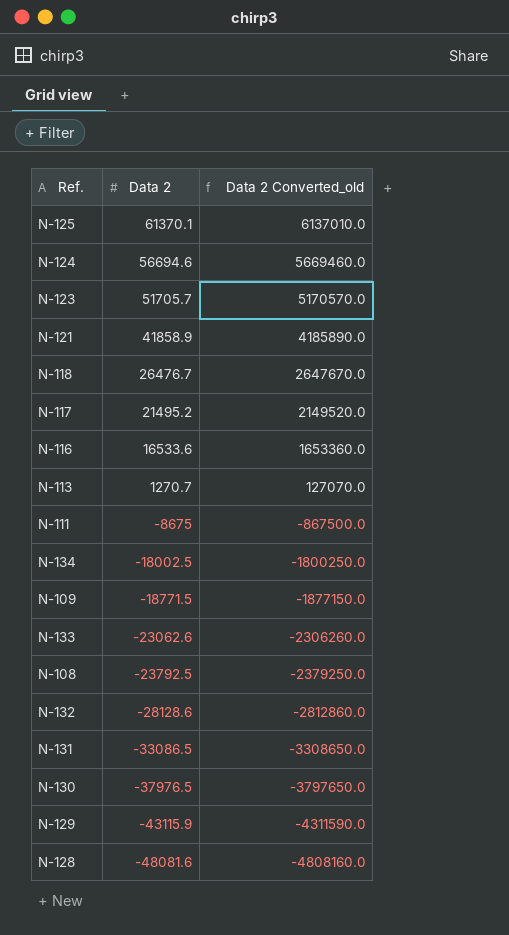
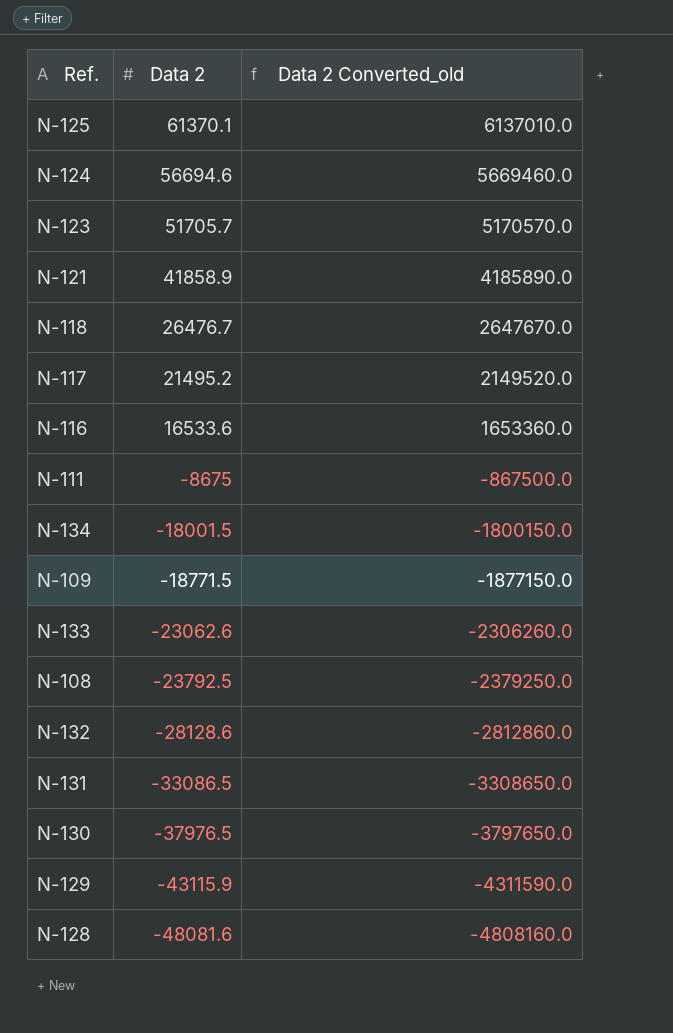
row N-113: 1270.7 | 127070.0 -> none
N-134 | Data 2: -18002.5 -> -18001.5
N-134 | Data 2 Converted_old: -1800250.0 -> -1800150.0

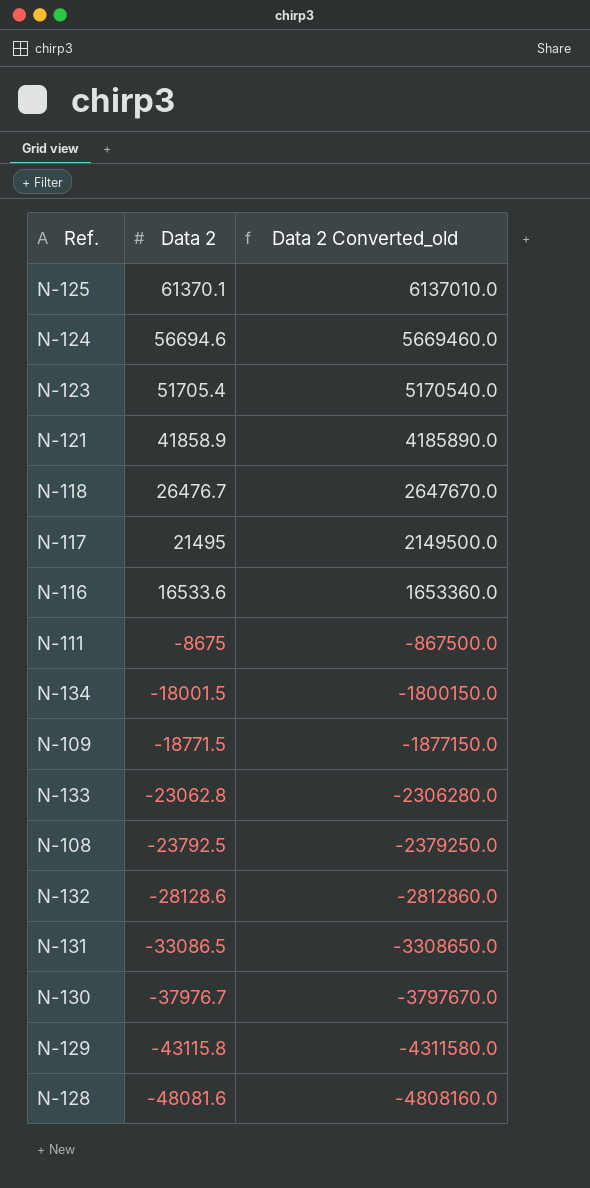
N-123 | Data 2: 51705.7 -> 51705.4
N-123 | Data 2 Converted_old: 5170570.0 -> 5170540.0
N-117 | Data 2: 21495.2 -> 21495
N-117 | Data 2 Converted_old: 2149520.0 -> 2149500.0
N-133 | Data 2: -23062.6 -> -23062.8
N-133 | Data 2 Converted_old: -2306260.0 -> -2306280.0
N-130 | Data 2: -37976.5 -> -37976.7
N-130 | Data 2 Converted_old: -3797650.0 -> -3797670.0
N-129 | Data 2: -43115.9 -> -43115.8
N-129 | Data 2 Converted_old: -4311590.0 -> -4311580.0

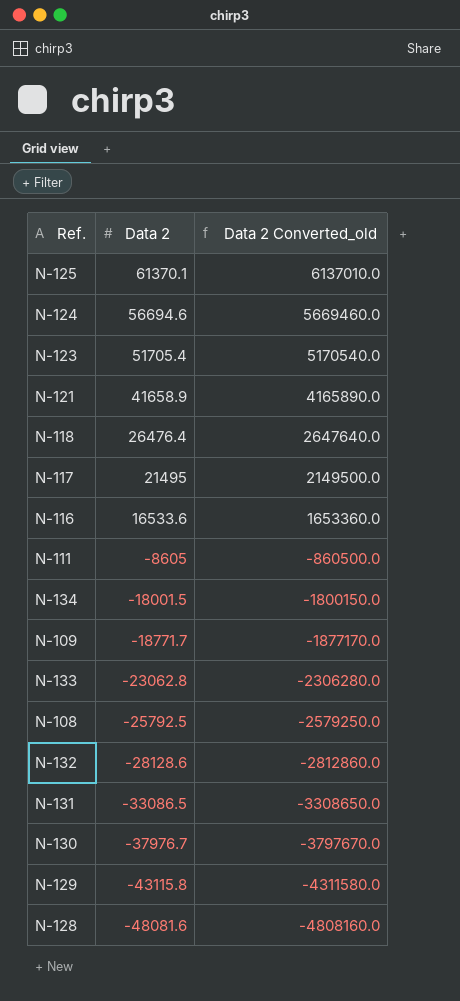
N-121 | Data 2: 41858.9 -> 41658.9
N-121 | Data 2 Converted_old: 4185890.0 -> 4165890.0
N-118 | Data 2: 26476.7 -> 26476.4
N-118 | Data 2 Converted_old: 2647670.0 -> 2647640.0
N-111 | Data 2: -8675 -> -8605
N-111 | Data 2 Converted_old: -867500.0 -> -860500.0
N-109 | Data 2: -18771.5 -> -18771.7
N-109 | Data 2 Converted_old: -1877150.0 -> -1877170.0
N-108 | Data 2: -23792.5 -> -25792.5
N-108 | Data 2 Converted_old: -2379250.0 -> -2579250.0

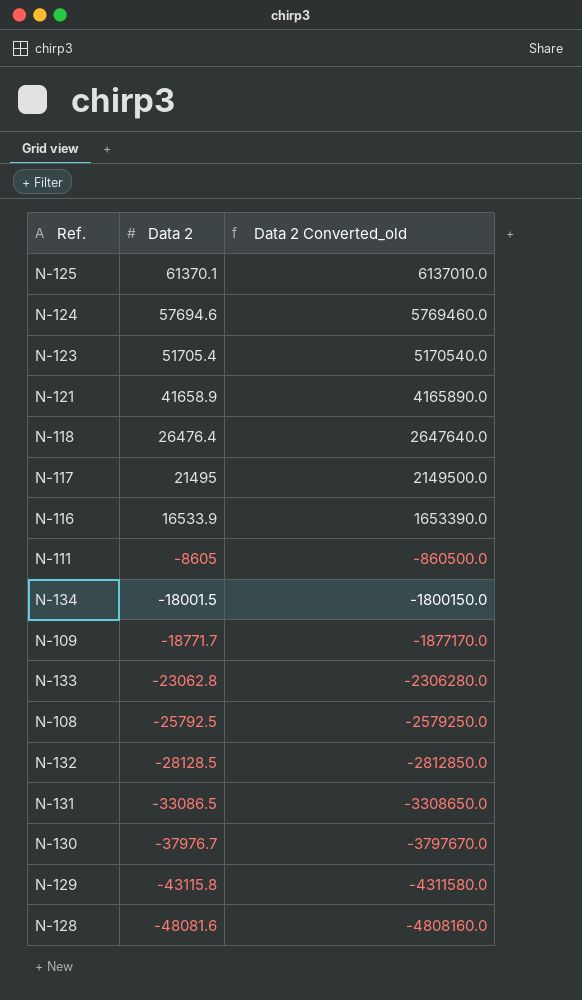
N-124 | Data 2: 56694.6 -> 57694.6
N-124 | Data 2 Converted_old: 5669460.0 -> 5769460.0
N-116 | Data 2: 16533.6 -> 16533.9
N-116 | Data 2 Converted_old: 1653360.0 -> 1653390.0
N-132 | Data 2: -28128.6 -> -28128.5
N-132 | Data 2 Converted_old: -2812860.0 -> -2812850.0

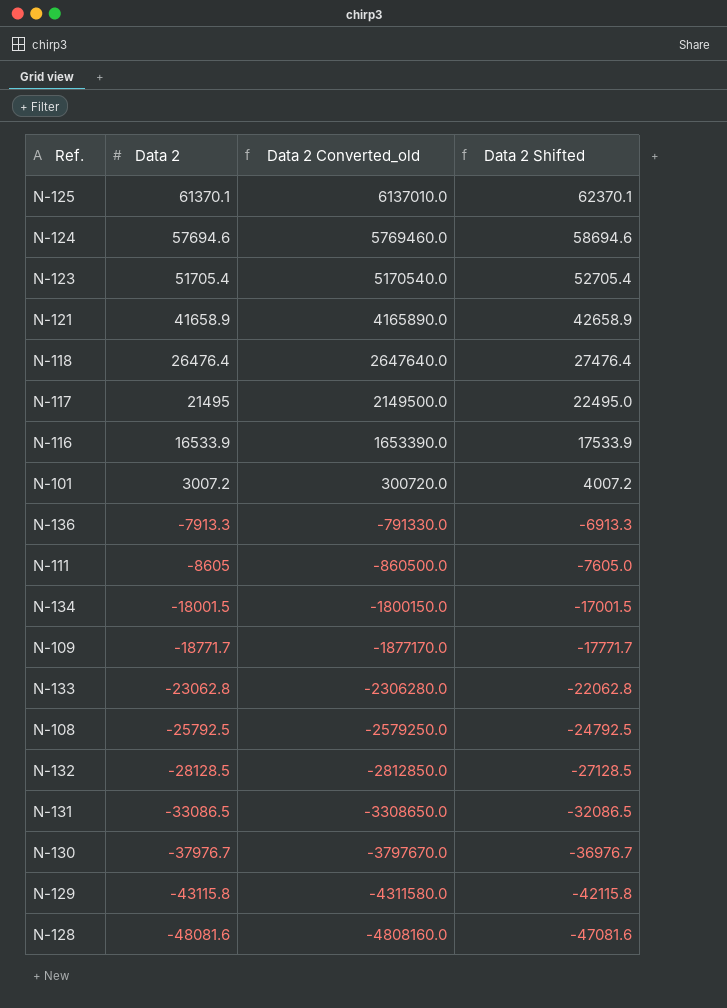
column Data 2 Shifted | formula: none -> [Data 2] + 1000
row N-101: none -> 3007.2 | 300720.0 | 4007.2
row N-136: none -> -7913.3 | -791330.0 | -6913.3

